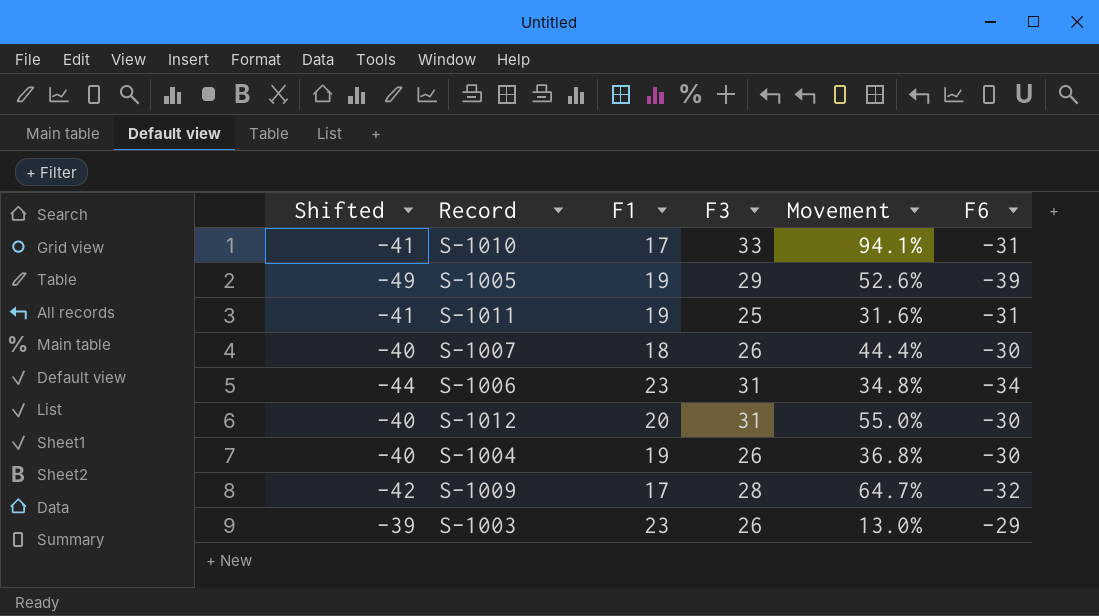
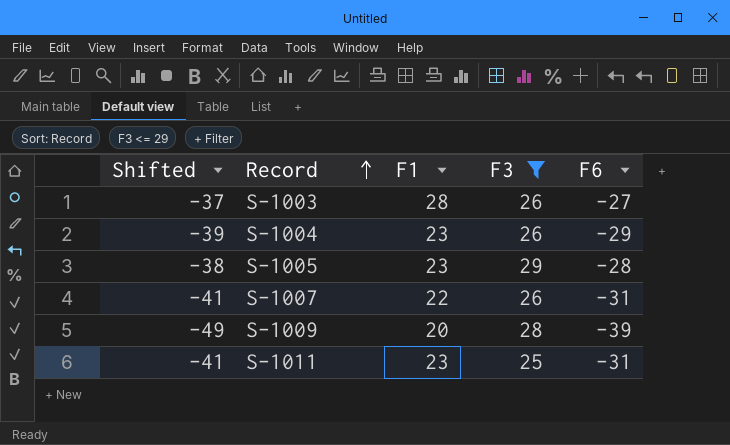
filter: none -> F3 <= 29
row order: none -> Record ascending
column Movement | formula: ([F3] - [F1]) / [F1] -> none
S-1003 | Shifted: -39 -> -37
S-1003 | F1: 23 -> 28
S-1003 | F6: -29 -> -27
S-1004 | Shifted: -40 -> -39
S-1004 | F1: 19 -> 23
S-1004 | F6: -30 -> -29
S-1005 | Shifted: -49 -> -38
S-1005 | F1: 19 -> 23
S-1005 | F6: -39 -> -28
S-1007 | Shifted: -40 -> -41
S-1007 | F1: 18 -> 22
S-1007 | F6: -30 -> -31
S-1009 | Shifted: -42 -> -49
S-1009 | F1: 17 -> 20
S-1009 | F6: -32 -> -39
S-1011 | F1: 19 -> 23

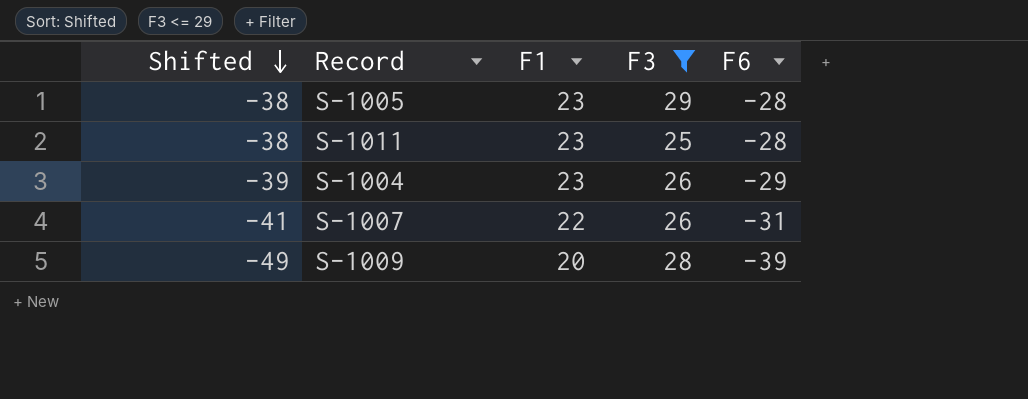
row order: Record ascending -> Shifted descending
row S-1003: -37 | 28 | 26 | -27 -> none
S-1011 | Shifted: -41 -> -38
S-1011 | F6: -31 -> -28

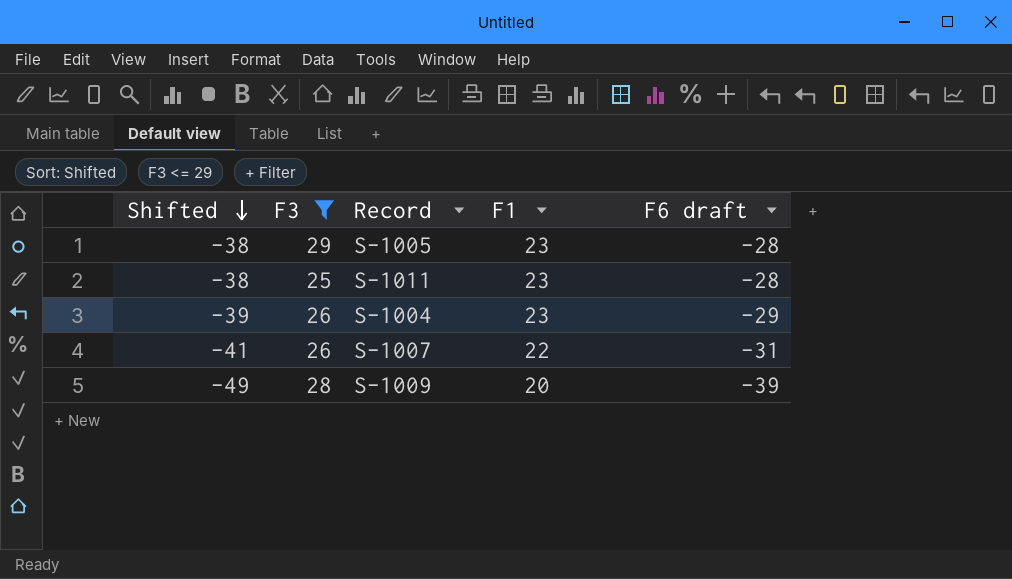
column F3 | position: 4 -> 2
column name: F6 -> F6 draft

